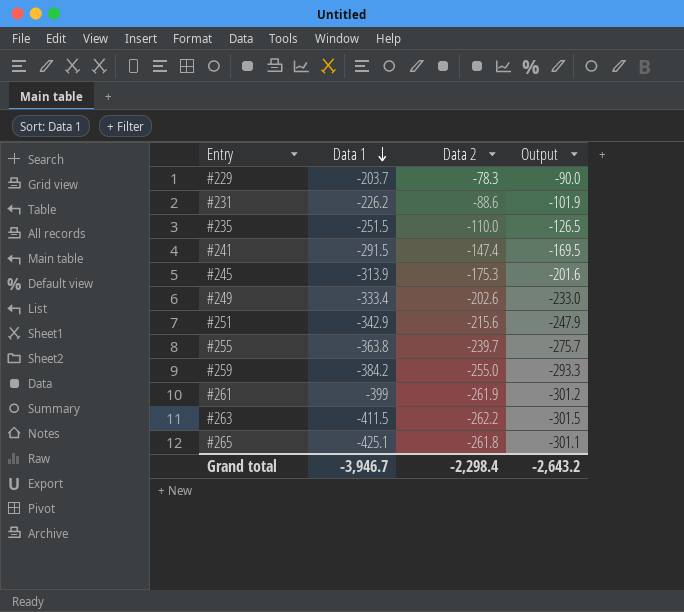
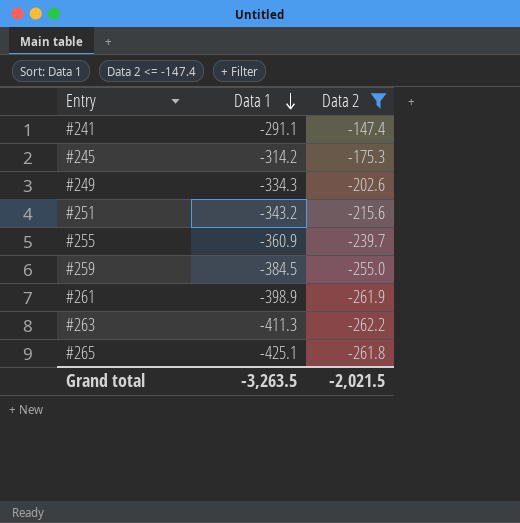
filter: none -> Data 2 <= -147.4
column Output | formula: [Data 2] * 1.15 -> none
#241 | Data 1: -291.5 -> -291.1
#245 | Data 1: -313.9 -> -314.2
#249 | Data 1: -333.4 -> -334.3
#251 | Data 1: -342.9 -> -343.2
#255 | Data 1: -363.8 -> -360.9
#259 | Data 1: -384.2 -> -384.5
#261 | Data 1: -399 -> -398.9
#263 | Data 1: -411.5 -> -411.3
Grand total | Data 1: -3,946.7 -> -3,263.5
Grand total | Data 2: -2,298.4 -> -2,021.5

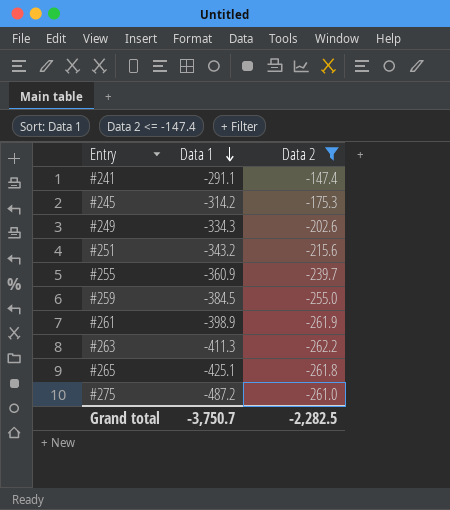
row #275: none -> -487.2 | -261.0
Grand total | Data 1: -3,263.5 -> -3,750.7
Grand total | Data 2: -2,021.5 -> -2,282.5

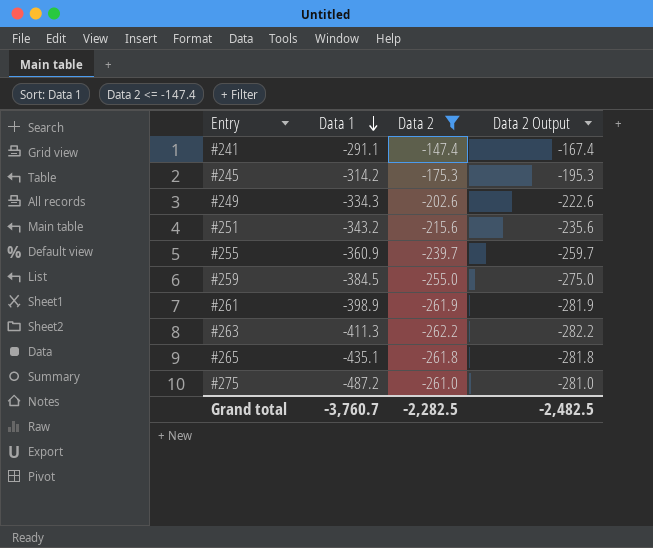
column Data 2 Output | formula: none -> [Data 2] - 20
#265 | Data 1: -425.1 -> -435.1
Grand total | Data 1: -3,750.7 -> -3,760.7

